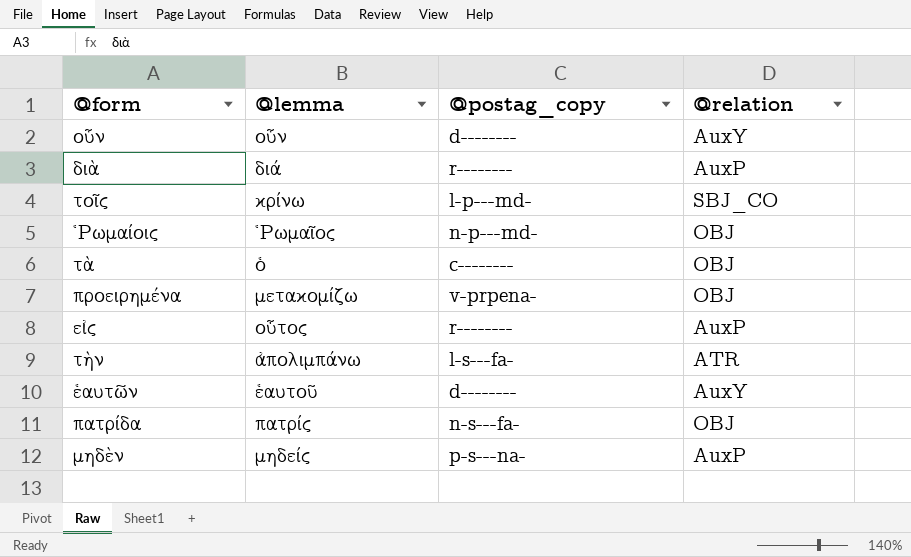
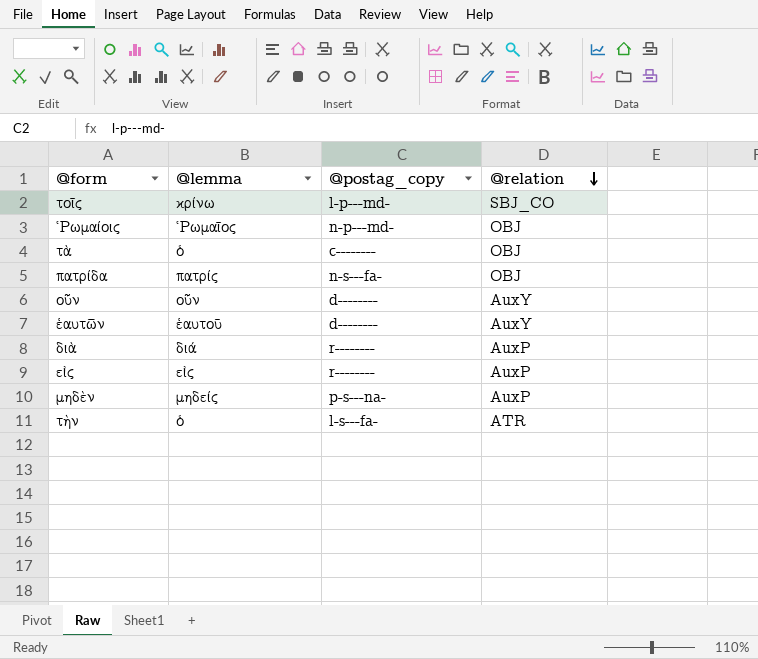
row order: none -> @relation descending
row προειρημένα: μετακομίζω | v-prpena- | OBJ -> none
εἰς | @lemma: οὗτος -> εἰς
τὴν | @lemma: ἀπολιμπάνω -> ὁ

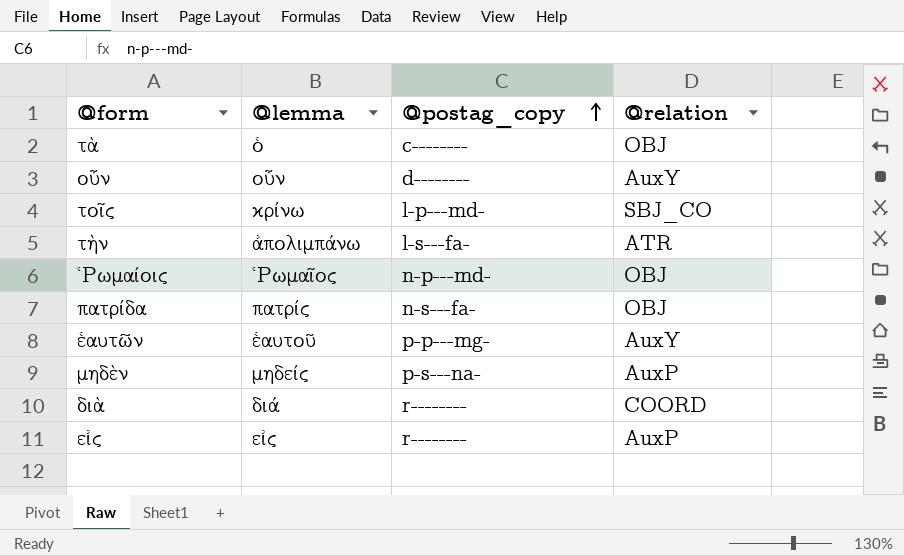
row order: @relation descending -> @postag_copy ascending
τὴν | @lemma: ὁ -> ἀπολιμπάνω
ἑαυτῶν | @postag_copy: d-------- -> p-p---mg-
διὰ | @relation: AuxP -> COORD

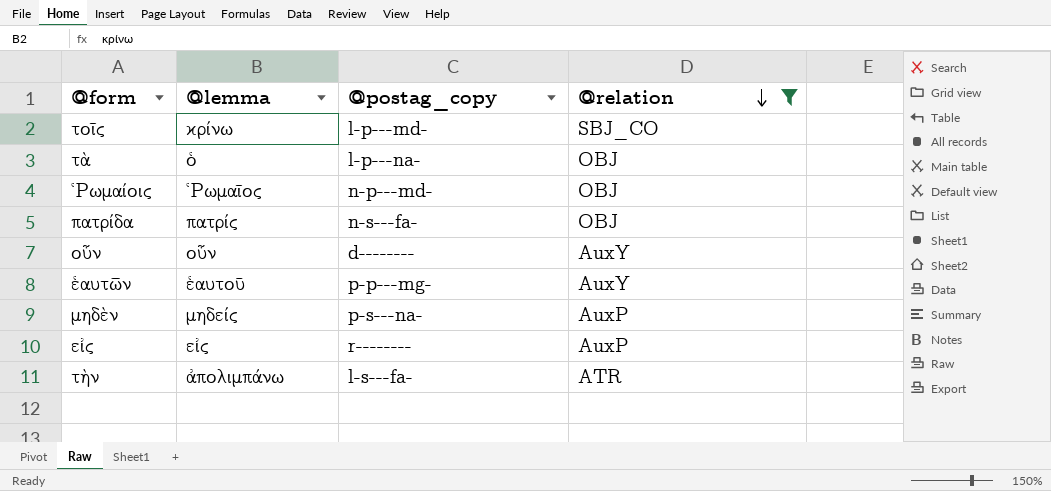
filter: none -> @relation != COORD
row order: @postag_copy ascending -> @relation descending
τὰ | @postag_copy: c-------- -> l-p---na-

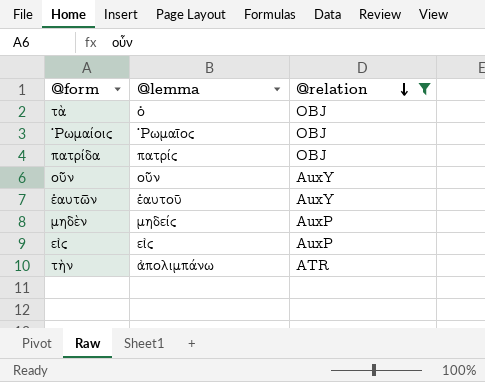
column @postag_copy | position: 3 -> none
row τοῖς: κρίνω | l-p---md- | SBJ_CO -> none

